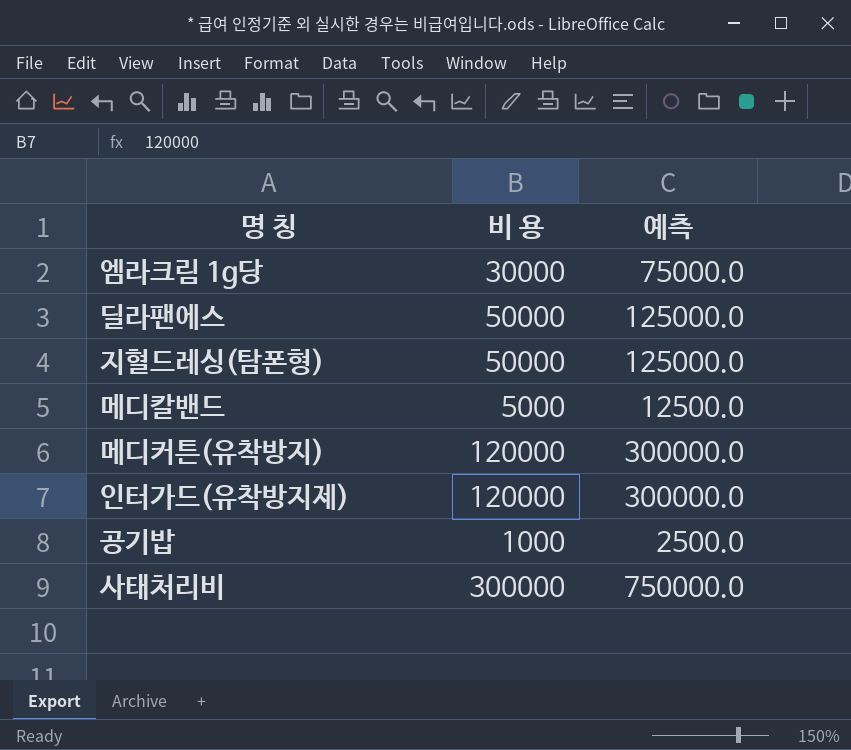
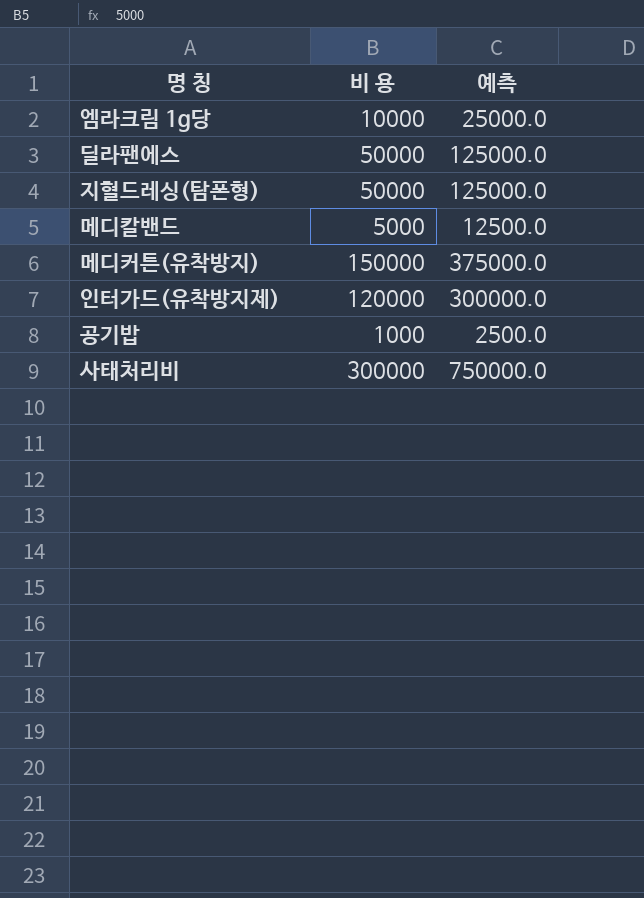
엠라크림 1g당 | 비 용: 30000 -> 10000
엠라크림 1g당 | 예측: 75000.0 -> 25000.0
메디커튼(유착방지) | 비 용: 120000 -> 150000
메디커튼(유착방지) | 예측: 300000.0 -> 375000.0

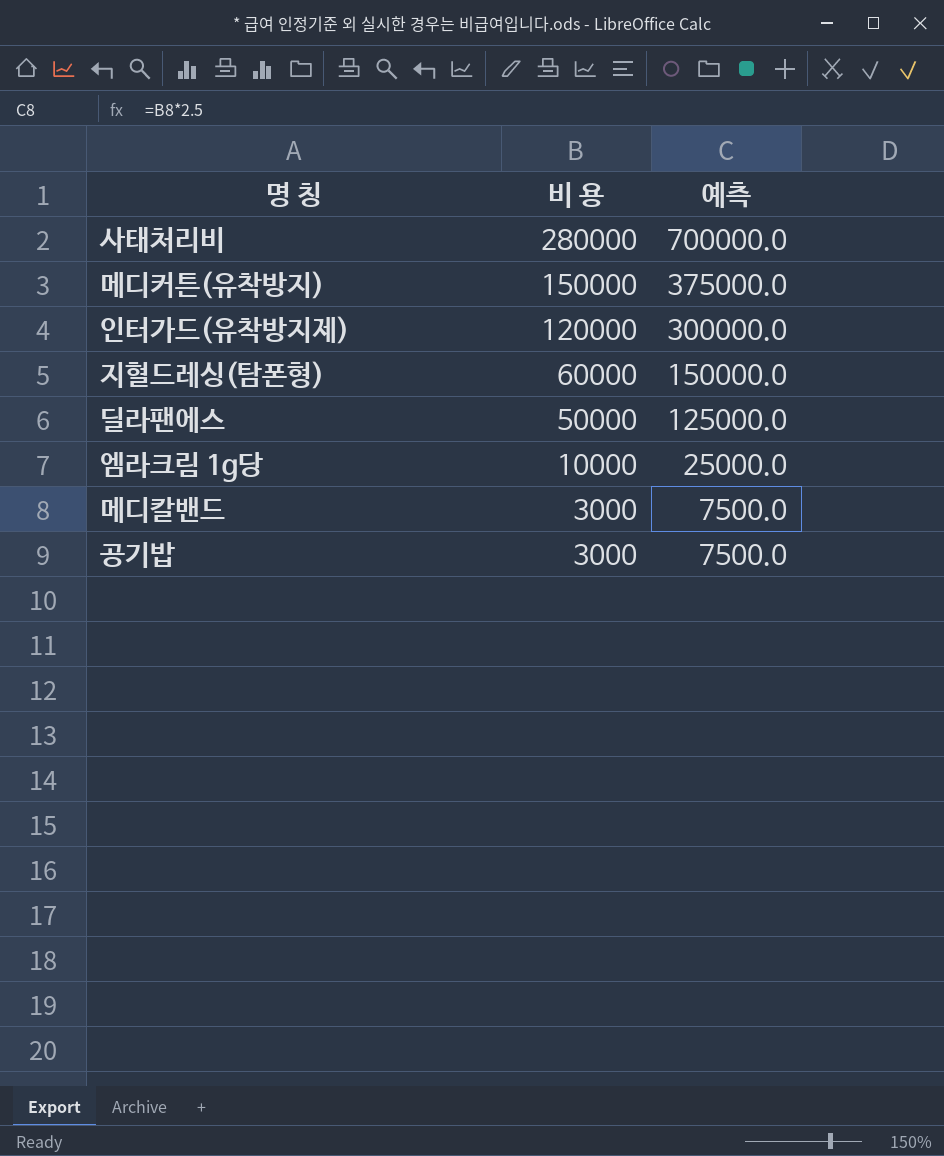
row order: none -> 비 용 descending
사태처리비 | 비 용: 300000 -> 280000
사태처리비 | 예측: 750000.0 -> 700000.0
지혈드레싱(탐폰형) | 비 용: 50000 -> 60000
지혈드레싱(탐폰형) | 예측: 125000.0 -> 150000.0
메디칼밴드 | 비 용: 5000 -> 3000
메디칼밴드 | 예측: 12500.0 -> 7500.0
공기밥 | 비 용: 1000 -> 3000
공기밥 | 예측: 2500.0 -> 7500.0

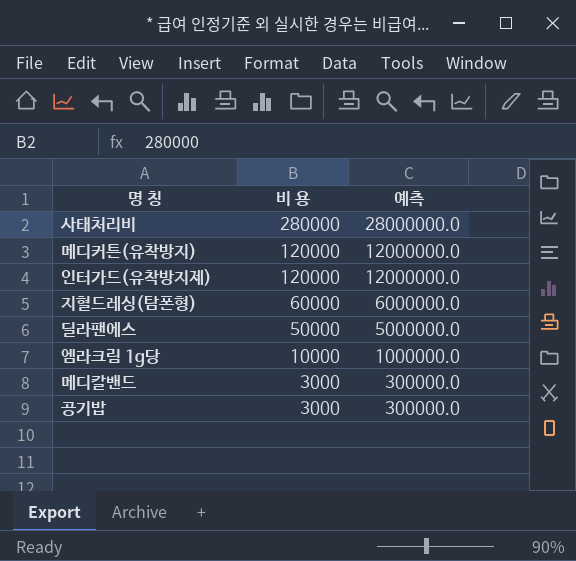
column 예측 | formula: [비 용] * 2.5 -> [비 용] * 100
메디커튼(유착방지) | 비 용: 150000 -> 120000

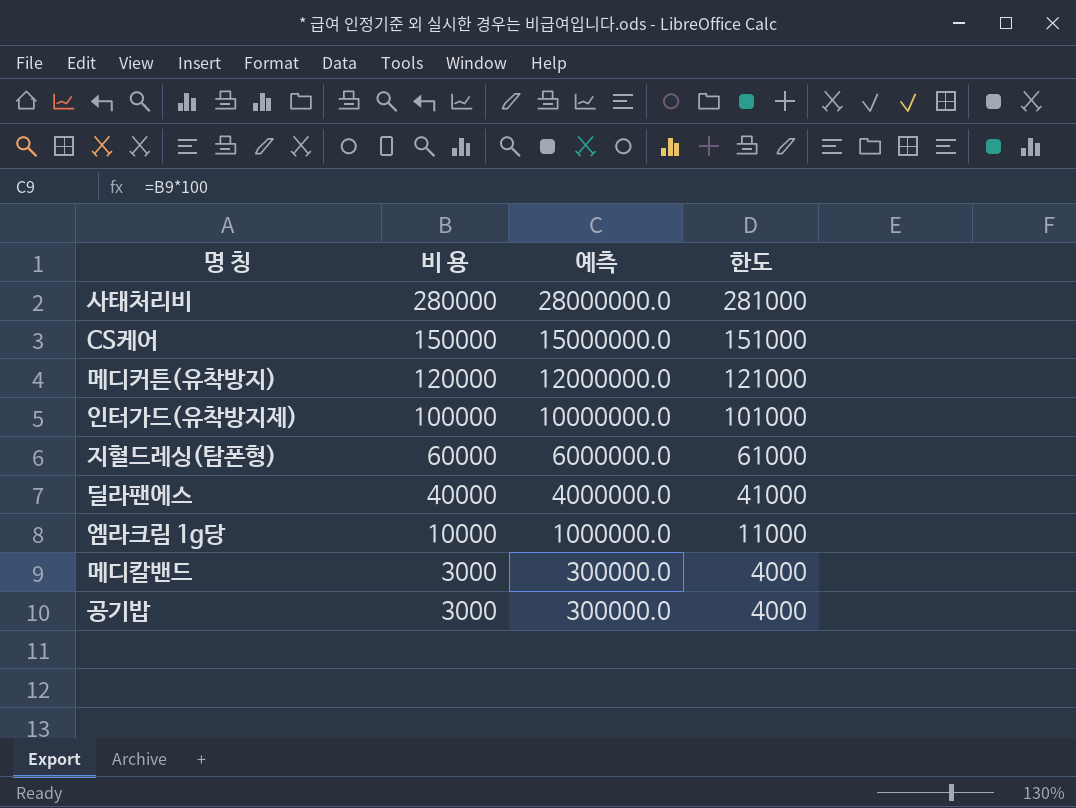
column 한도 | formula: none -> [비 용] + 1000
row CS케어: none -> 150000 | 15000000.0 | 151000
인터가드(유착방지제) | 비 용: 120000 -> 100000
인터가드(유착방지제) | 예측: 12000000.0 -> 10000000.0
딜라팬에스 | 비 용: 50000 -> 40000
딜라팬에스 | 예측: 5000000.0 -> 4000000.0

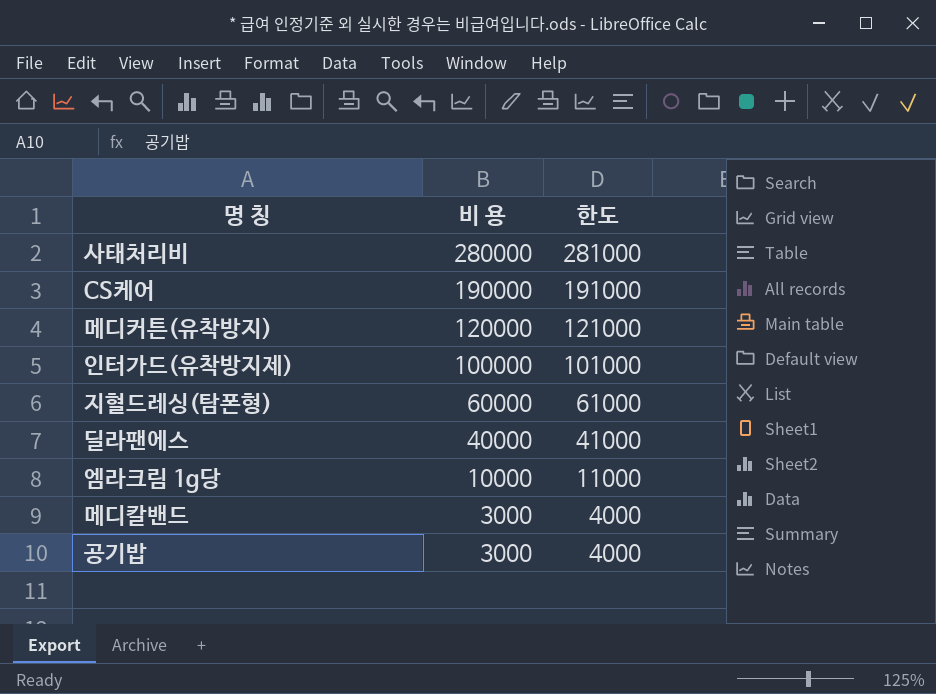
column 예측 | formula: [비 용] * 100 -> none
CS케어 | 비 용: 150000 -> 190000
CS케어 | 한도: 151000 -> 191000

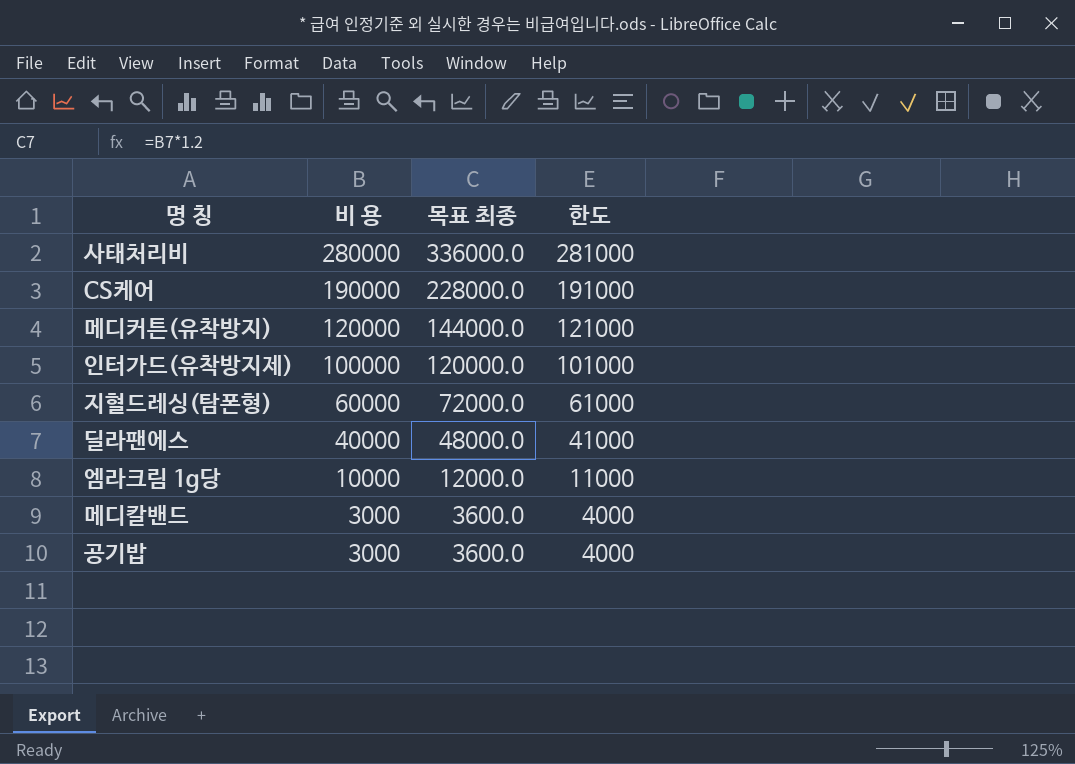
column 목표 최종 | formula: none -> [비 용] * 1.2

